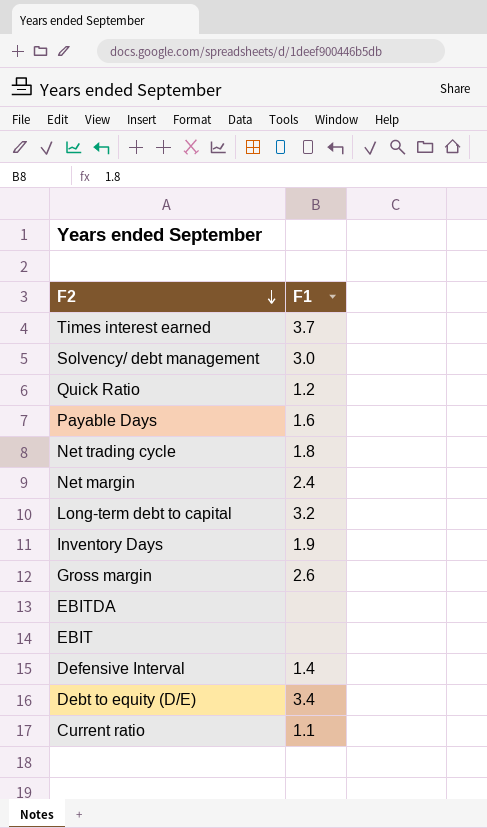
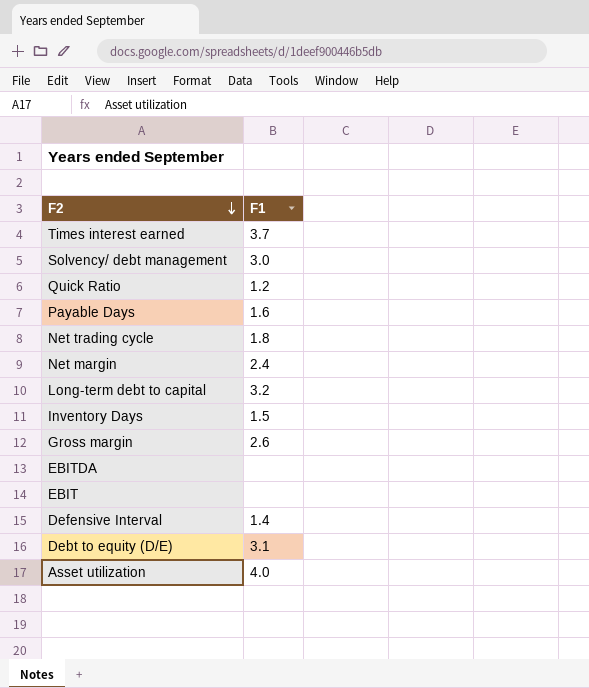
row Current ratio: 1.1 -> none
Inventory Days | F1: 1.9 -> 1.5
Debt to equity (D/E) | F1: 3.4 -> 3.1
row Asset utilization: none -> 4.0

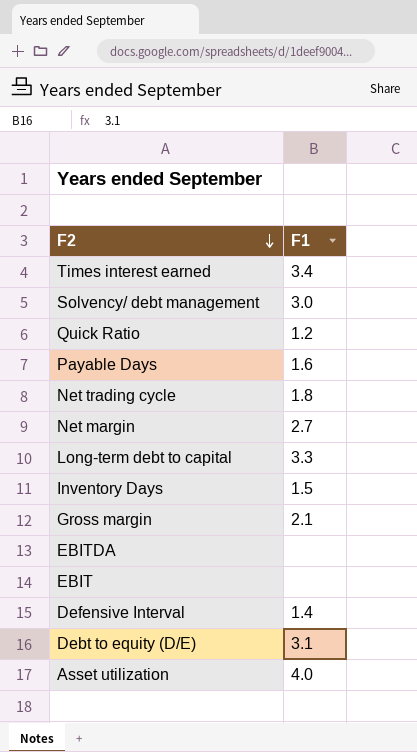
Times interest earned | F1: 3.7 -> 3.4
Net margin | F1: 2.4 -> 2.7
Long-term debt to capital | F1: 3.2 -> 3.3
Gross margin | F1: 2.6 -> 2.1

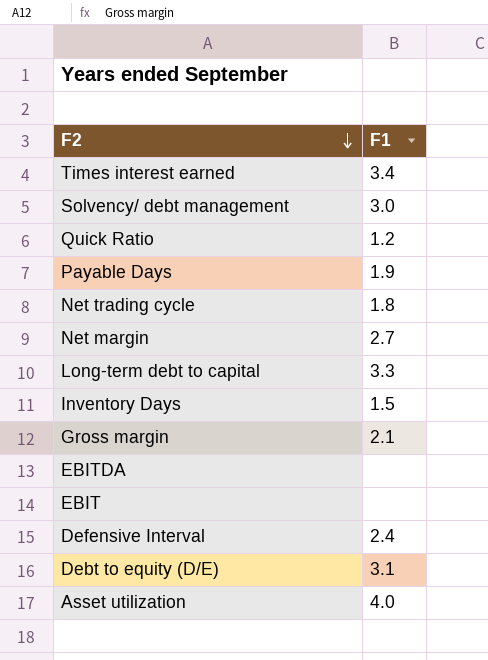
Payable Days | F1: 1.6 -> 1.9
Defensive Interval | F1: 1.4 -> 2.4

